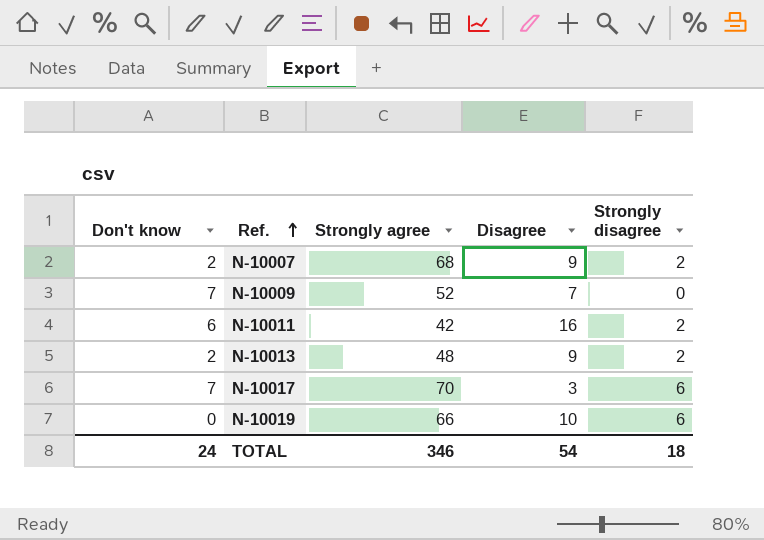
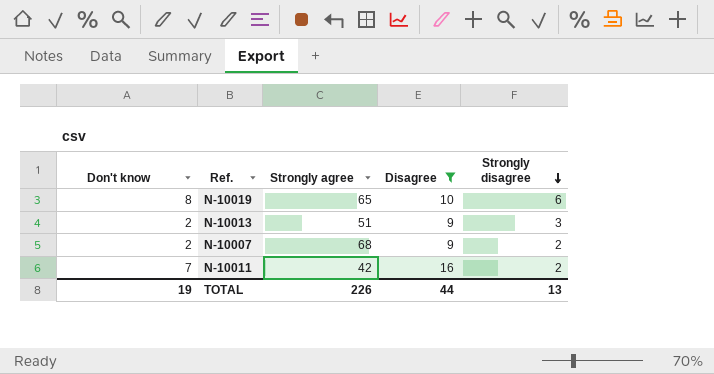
filter: none -> Disagree >= 9
row order: Ref. ascending -> Strongly disagree descending
N-10019 | Don't know: 0 -> 8
N-10019 | Strongly agree: 66 -> 65
N-10013 | Strongly agree: 48 -> 51
N-10013 | Strongly disagree: 2 -> 3
N-10011 | Don't know: 6 -> 7
TOTAL | Don't know: 24 -> 19
TOTAL | Strongly agree: 346 -> 226
TOTAL | Disagree: 54 -> 44
TOTAL | Strongly disagree: 18 -> 13

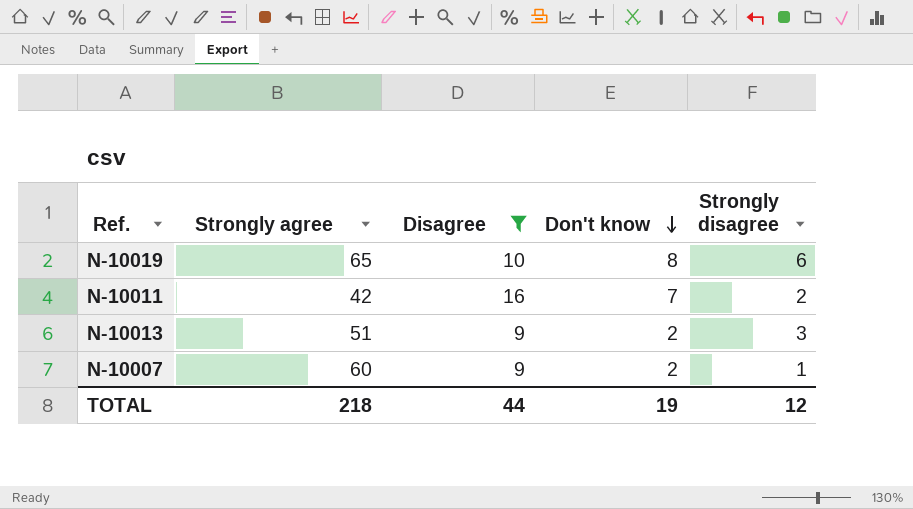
row order: Strongly disagree descending -> Don't know descending
column Don't know | position: 1 -> 4
N-10007 | Strongly agree: 68 -> 60
N-10007 | Strongly disagree: 2 -> 1
TOTAL | Strongly agree: 226 -> 218
TOTAL | Strongly disagree: 13 -> 12

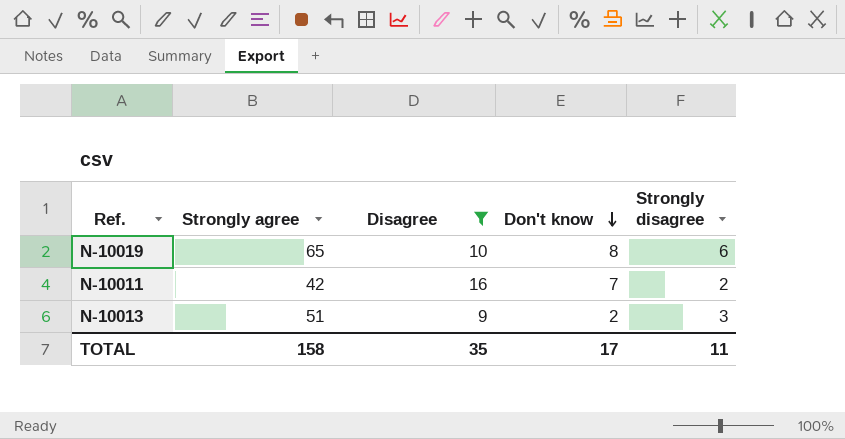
row N-10007: 60 | 9 | 2 | 1 -> none
TOTAL | Strongly agree: 218 -> 158
TOTAL | Disagree: 44 -> 35
TOTAL | Don't know: 19 -> 17
TOTAL | Strongly disagree: 12 -> 11

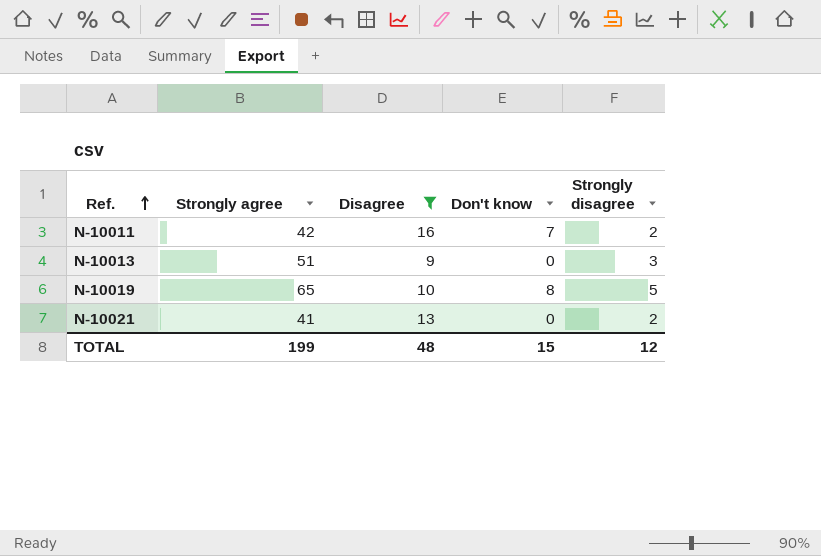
row order: Don't know descending -> Ref. ascending
N-10013 | Don't know: 2 -> 0
N-10019 | Strongly disagree: 6 -> 5
row N-10021: none -> 41 | 13 | 0 | 2
TOTAL | Strongly agree: 158 -> 199
TOTAL | Disagree: 35 -> 48
TOTAL | Don't know: 17 -> 15
TOTAL | Strongly disagree: 11 -> 12

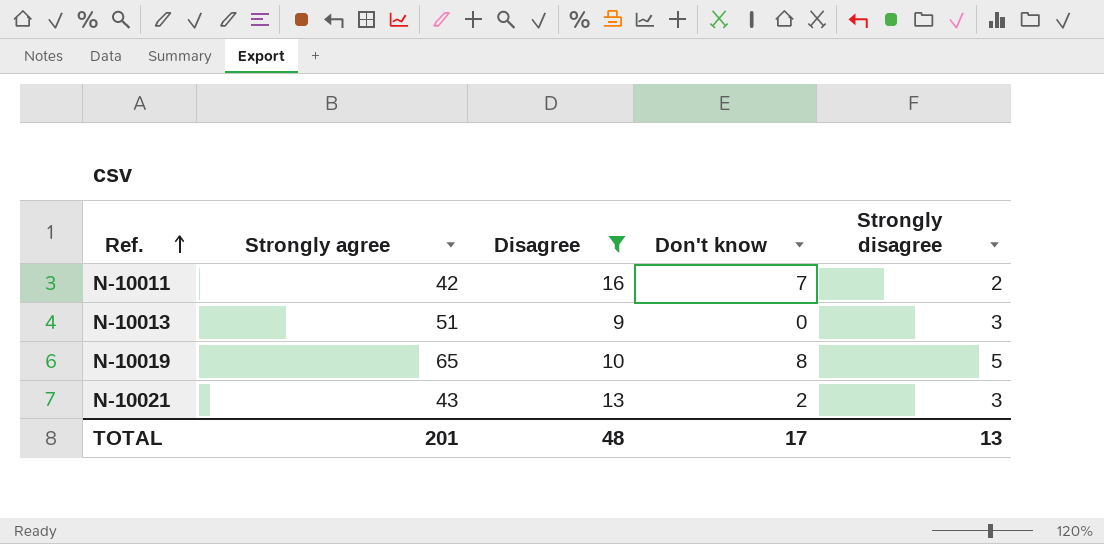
N-10021 | Strongly agree: 41 -> 43
N-10021 | Don't know: 0 -> 2
N-10021 | Strongly disagree: 2 -> 3
TOTAL | Strongly agree: 199 -> 201
TOTAL | Don't know: 15 -> 17
TOTAL | Strongly disagree: 12 -> 13

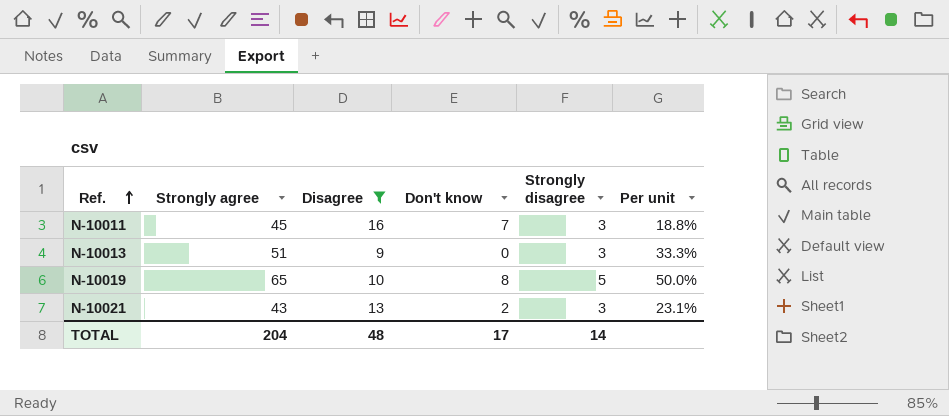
column Per unit | formula: none -> [Strongly disagree] / [Disagree]
N-10011 | Strongly agree: 42 -> 45
N-10011 | Strongly disagree: 2 -> 3
TOTAL | Strongly agree: 201 -> 204
TOTAL | Strongly disagree: 13 -> 14

